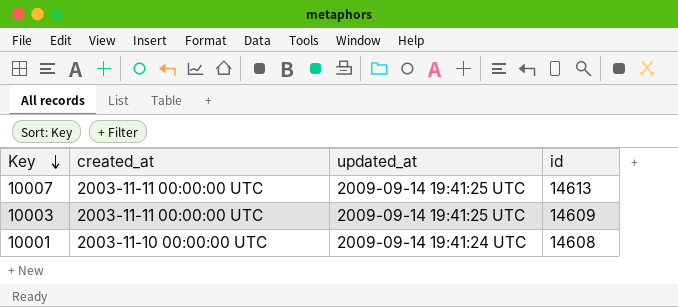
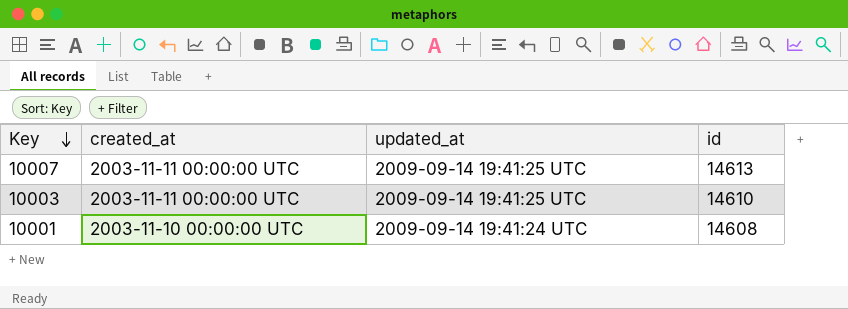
10003 | id: 14609 -> 14610

